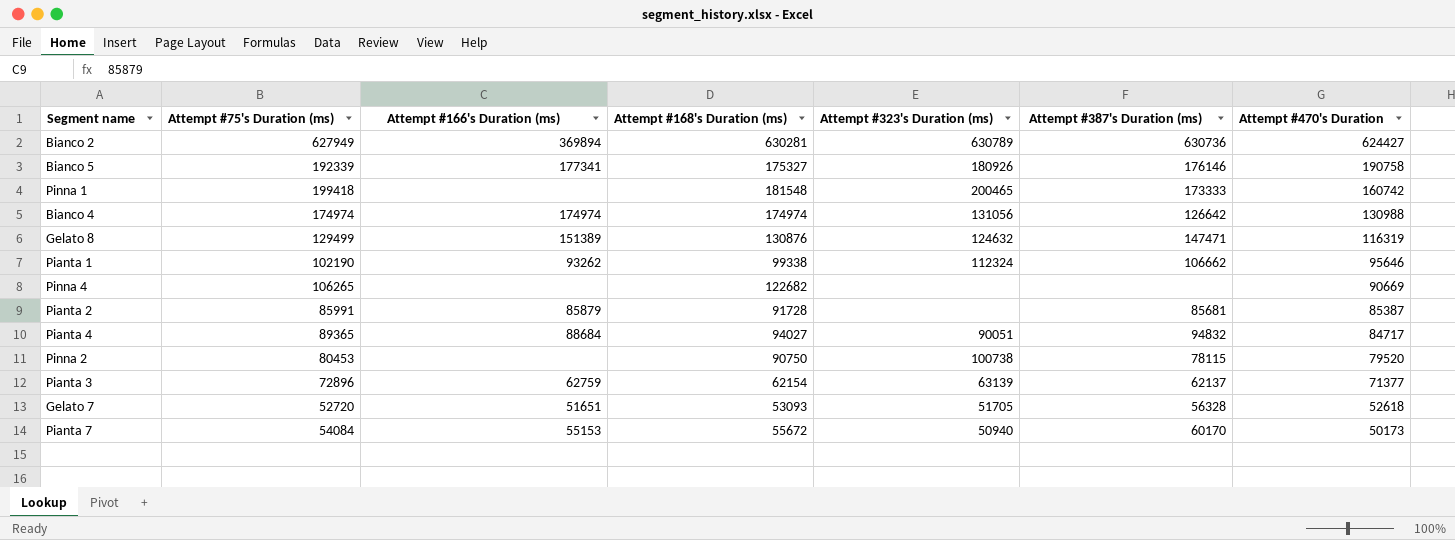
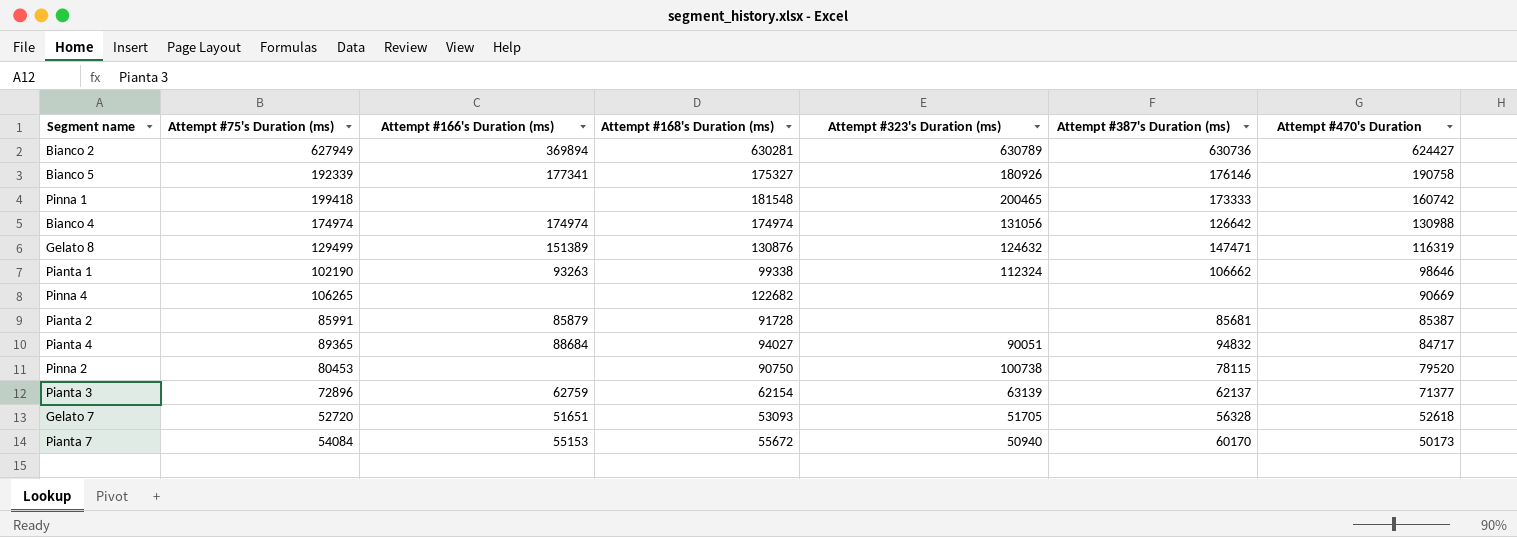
Pianta 1 | Attempt #166's Duration (ms): 93262 -> 93263
Pianta 1 | Attempt #470's Duration: 95646 -> 98646

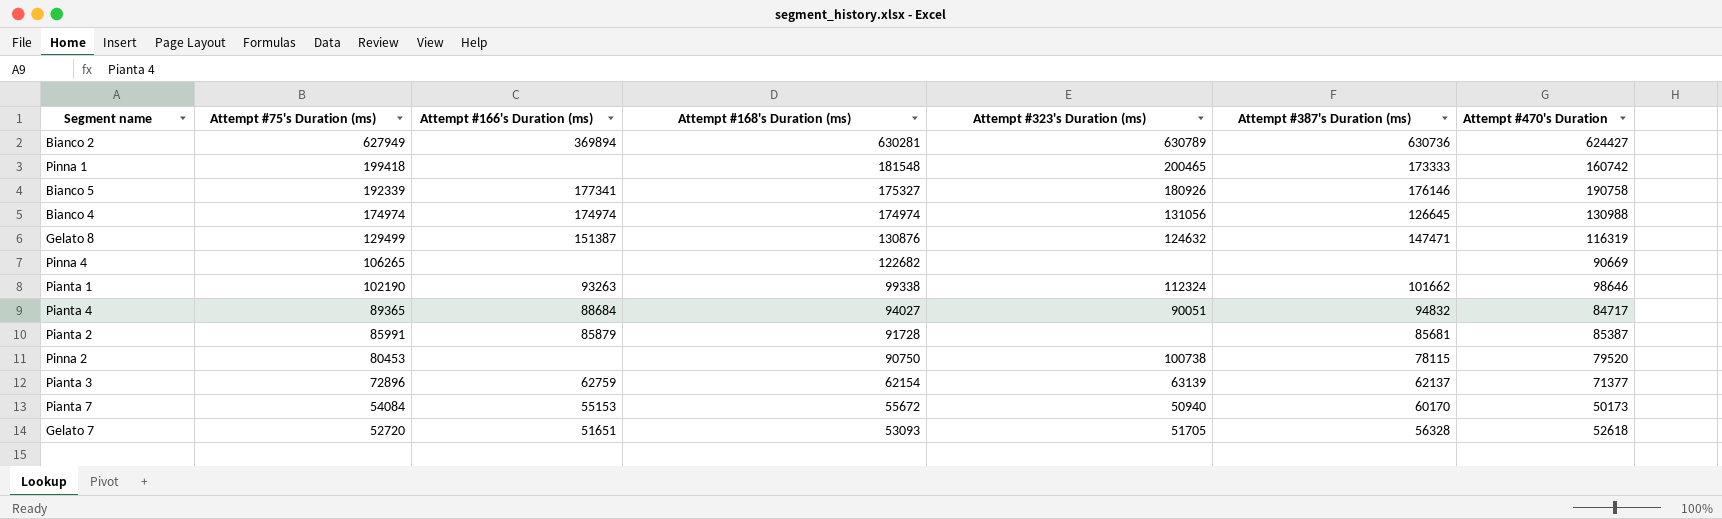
row order: Attempt #470's Duration descending -> Attempt #75's Duration (ms) descending
Bianco 4 | Attempt #387's Duration (ms): 126642 -> 126645
Gelato 8 | Attempt #166's Duration (ms): 151389 -> 151387
Pianta 1 | Attempt #387's Duration (ms): 106662 -> 101662

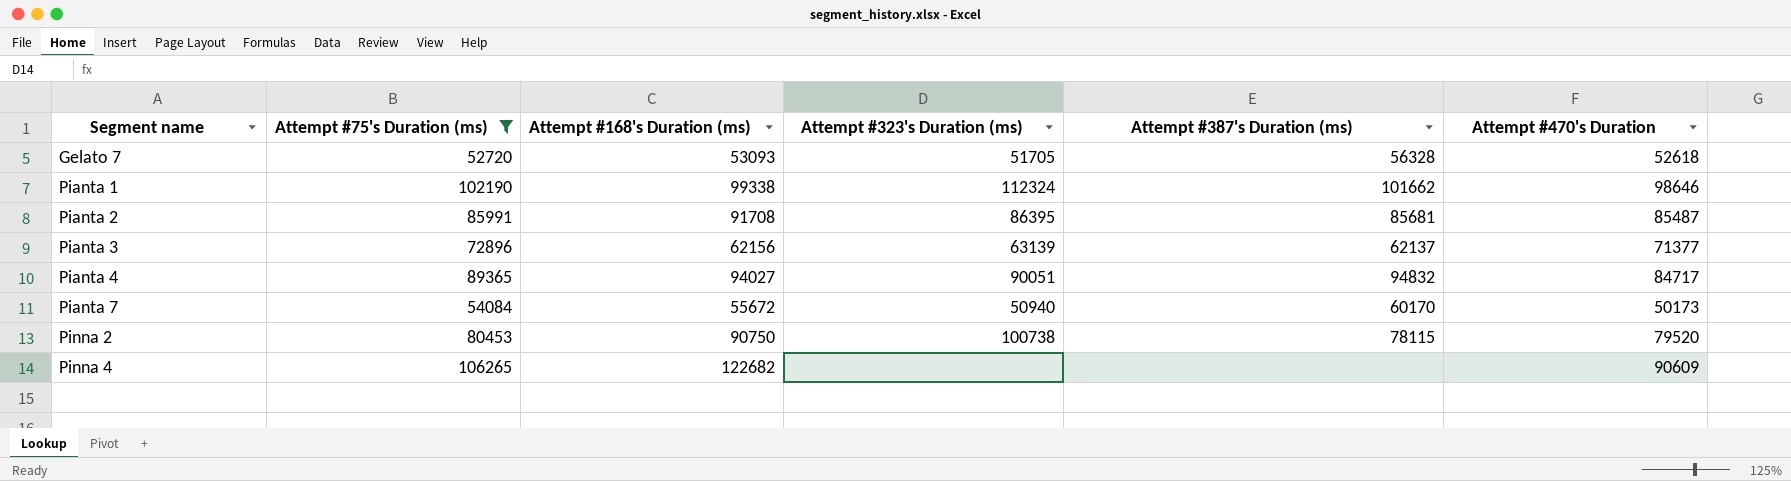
filter: none -> Attempt #75's Duration (ms) <= 106265
row order: Attempt #75's Duration (ms) descending -> Segment name ascending
column Attempt #166's Duration (ms) | position: 3 -> none
Pianta 2 | Attempt #168's Duration (ms): 91728 -> 91708
Pianta 2 | Attempt #323's Duration (ms): none -> 86395
Pianta 2 | Attempt #470's Duration: 85387 -> 85487
Pianta 3 | Attempt #168's Duration (ms): 62154 -> 62156
Pinna 4 | Attempt #470's Duration: 90669 -> 90609

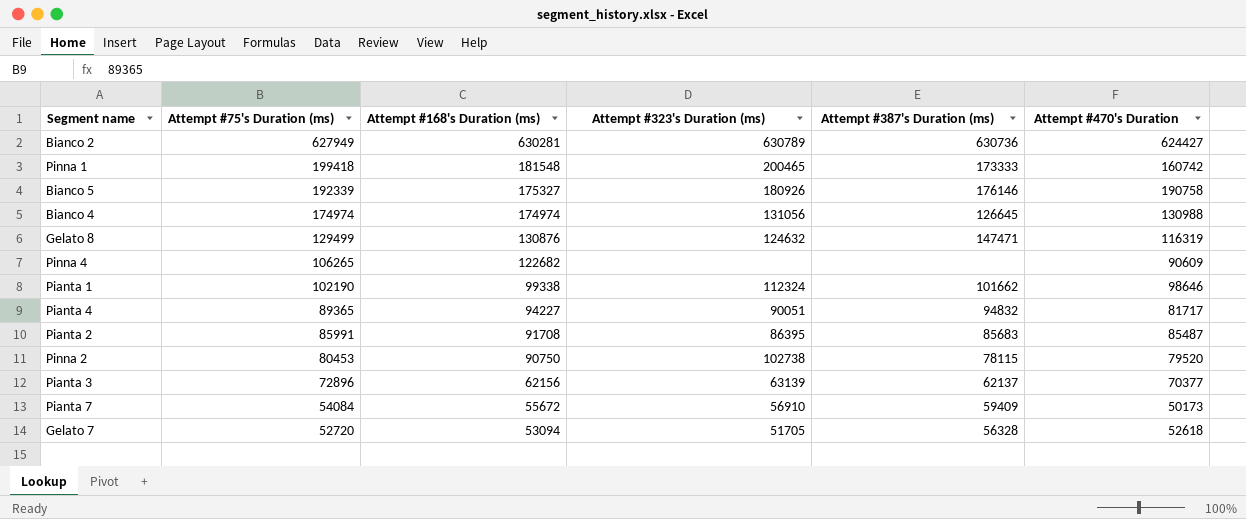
filter: Attempt #75's Duration (ms) <= 106265 -> none
row order: Segment name ascending -> Attempt #75's Duration (ms) descending
Pianta 4 | Attempt #168's Duration (ms): 94027 -> 94227
Pianta 4 | Attempt #470's Duration: 84717 -> 81717
Pianta 2 | Attempt #387's Duration (ms): 85681 -> 85683
Pinna 2 | Attempt #323's Duration (ms): 100738 -> 102738
Pianta 3 | Attempt #470's Duration: 71377 -> 70377
Pianta 7 | Attempt #323's Duration (ms): 50940 -> 56910
Pianta 7 | Attempt #387's Duration (ms): 60170 -> 59409
Gelato 7 | Attempt #168's Duration (ms): 53093 -> 53094

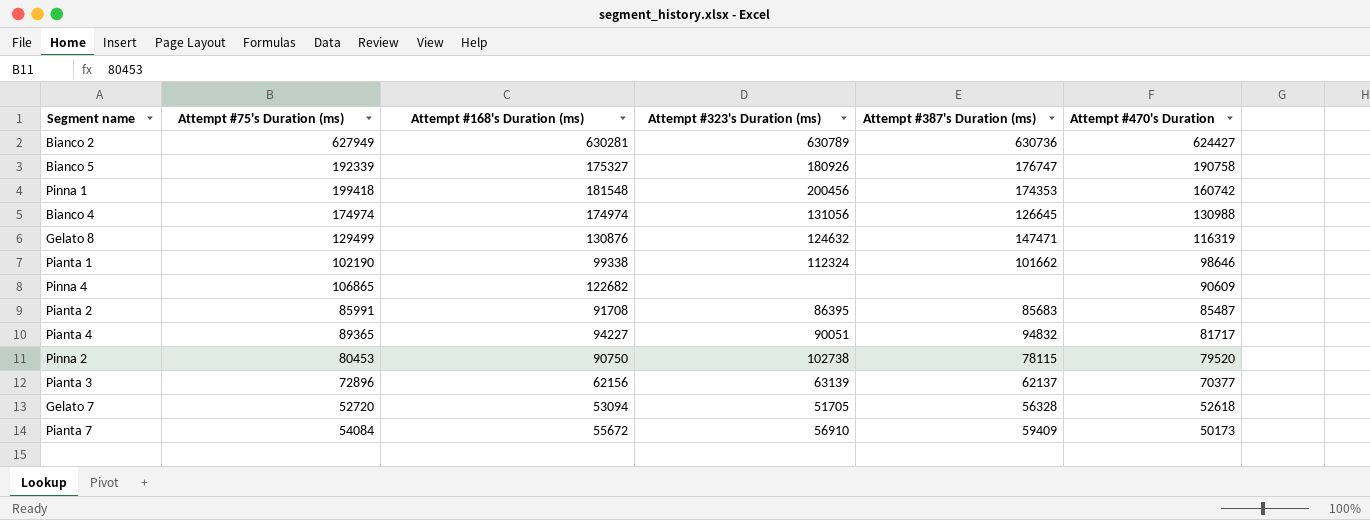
row order: Attempt #75's Duration (ms) descending -> Attempt #470's Duration descending
Bianco 5 | Attempt #387's Duration (ms): 176146 -> 176747
Pinna 1 | Attempt #323's Duration (ms): 200465 -> 200456
Pinna 1 | Attempt #387's Duration (ms): 173333 -> 174353
Pinna 4 | Attempt #75's Duration (ms): 106265 -> 106865

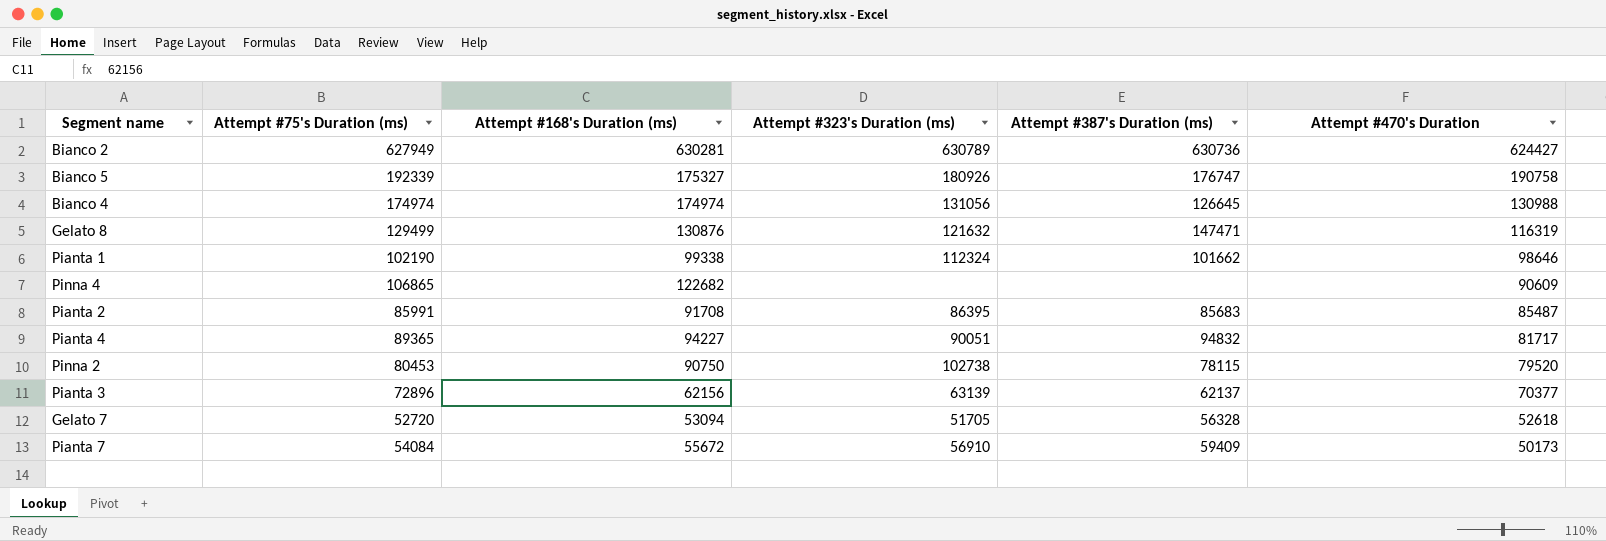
row Pinna 1: 199418 | 181548 | 200456 | 174353 | 160742 -> none
Gelato 8 | Attempt #323's Duration (ms): 124632 -> 121632

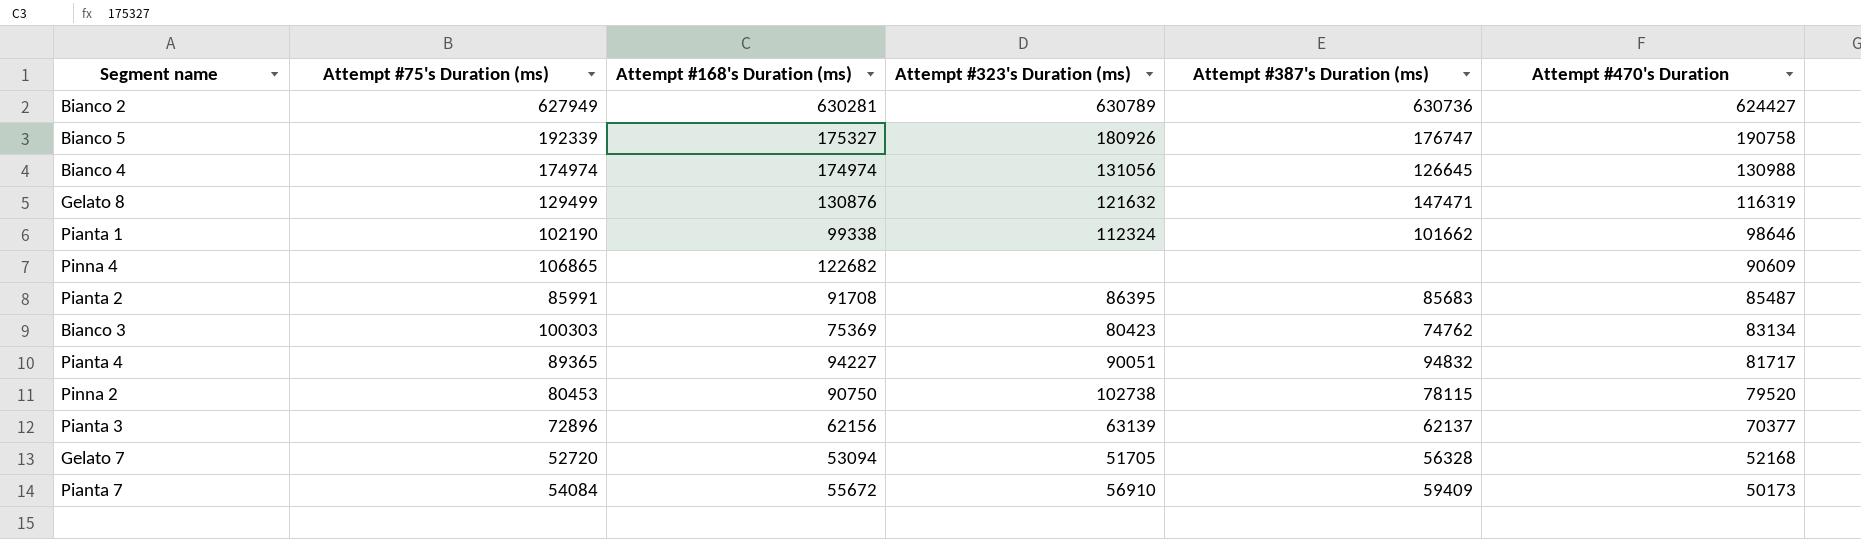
row Bianco 3: none -> 100303 | 75369 | 80423 | 74762 | 83134
Gelato 7 | Attempt #470's Duration: 52618 -> 52168

